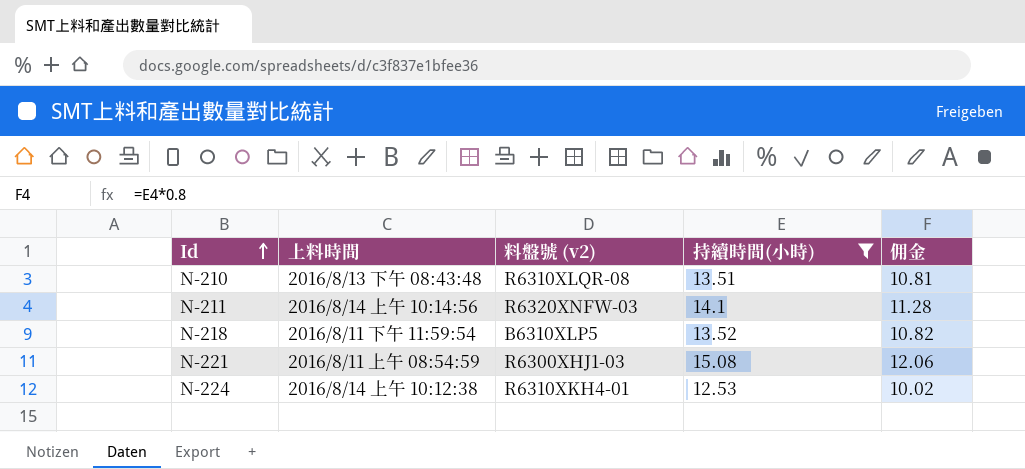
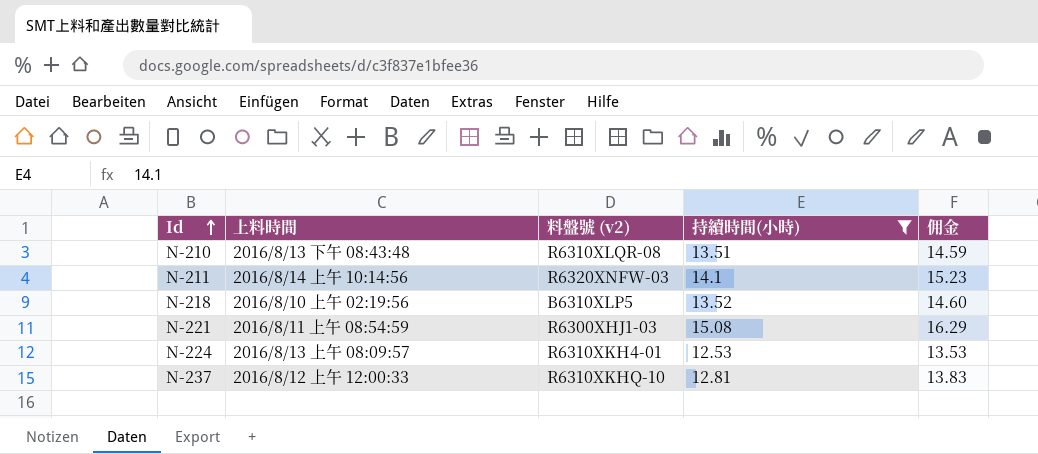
column 佣金 | formula: [持續時間(小時)] * 0.8 -> [持續時間(小時)] * 1.08
N-218 | 上料時間: 2016/8/11 下午 11:59:54 -> 2016/8/10 上午 02:19:56
N-224 | 上料時間: 2016/8/14 上午 10:12:38 -> 2016/8/13 上午 08:09:57
row N-237: none -> 2016/8/12 上午 12:00:33 | R6310XKHQ-10 | 12.81 | 13.83

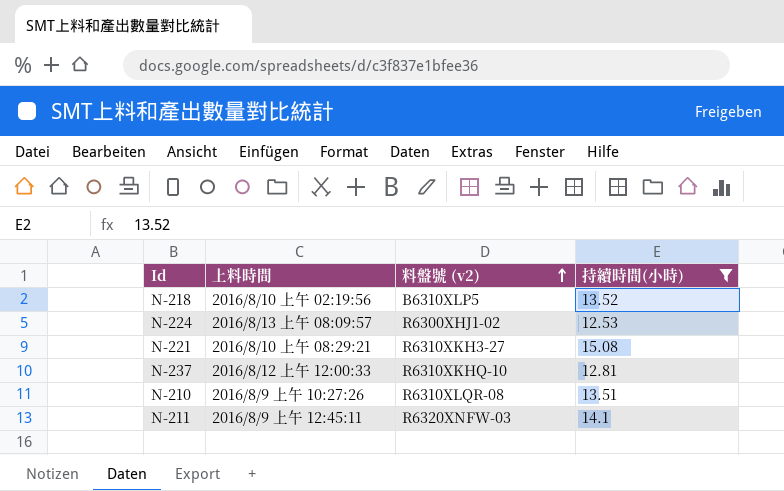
row order: Id ascending -> 料盤號 (v2) ascending
column 佣金 | formula: [持續時間(小時)] * 1.08 -> none
N-224 | 料盤號 (v2): R6310XKH4-01 -> R6300XHJ1-02
N-221 | 上料時間: 2016/8/11 上午 08:54:59 -> 2016/8/10 上午 08:29:21
N-221 | 料盤號 (v2): R6300XHJ1-03 -> R6310XKH3-27
N-210 | 上料時間: 2016/8/13 下午 08:43:48 -> 2016/8/9 上午 10:27:26
N-211 | 上料時間: 2016/8/14 上午 10:14:56 -> 2016/8/9 上午 12:45:11

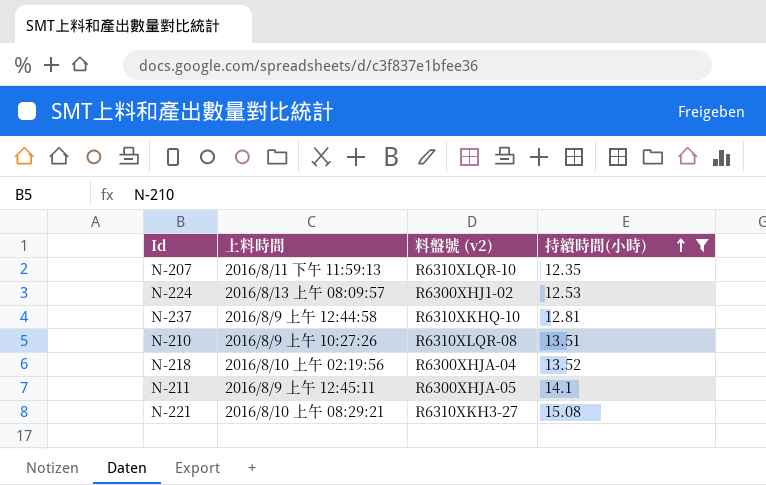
row order: 料盤號 (v2) ascending -> 持續時間(小時) ascending
row N-207: none -> 2016/8/11 下午 11:59:13 | R6310XLQR-10 | 12.35
N-237 | 上料時間: 2016/8/12 上午 12:00:33 -> 2016/8/9 上午 12:44:58
N-218 | 料盤號 (v2): B6310XLP5 -> R6300XHJA-04
N-211 | 料盤號 (v2): R6320XNFW-03 -> R6300XHJA-05

